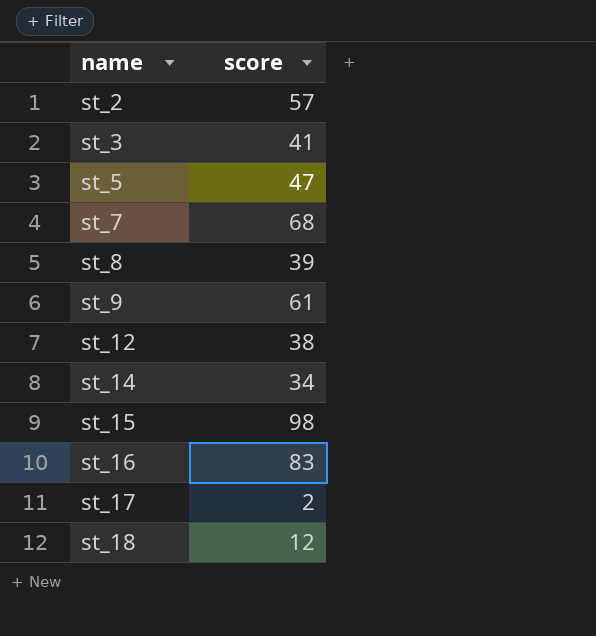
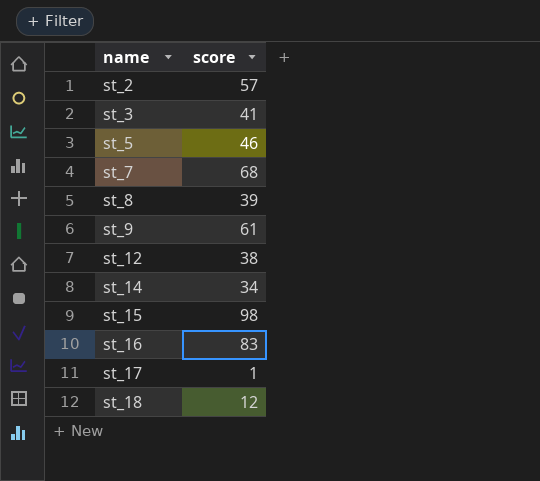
st_5 | score: 47 -> 46
st_17 | score: 2 -> 1

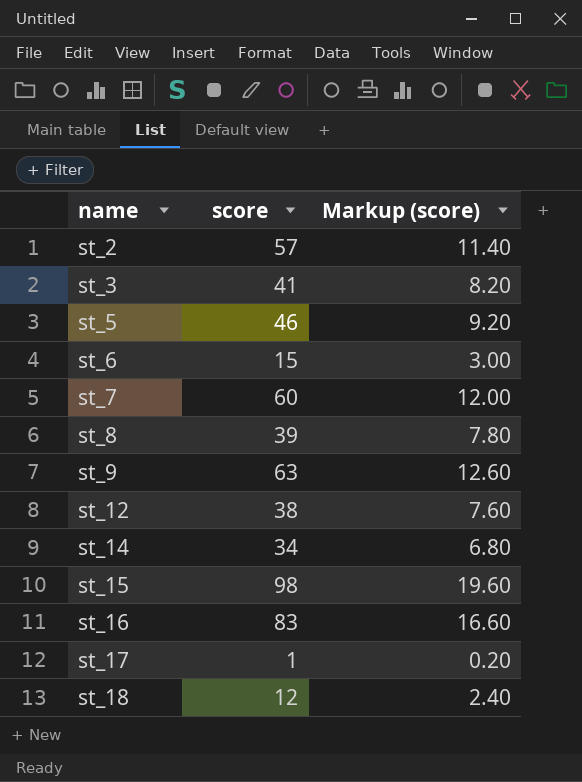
column Markup (score) | formula: none -> [score] * 0.2
row st_6: none -> 15 | 3.00
st_7 | score: 68 -> 60
st_9 | score: 61 -> 63

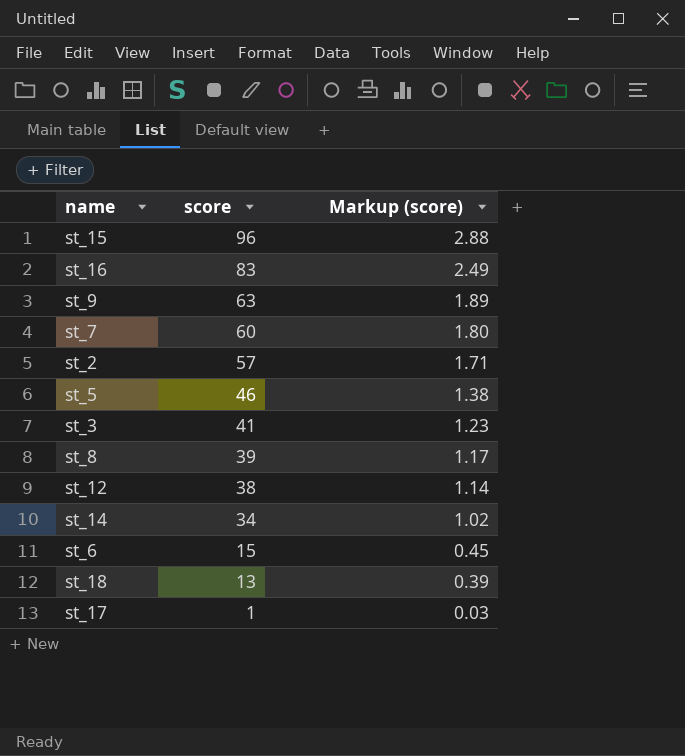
row order: name ascending -> score descending
column Markup (score) | formula: [score] * 0.2 -> [score] * 0.03
st_15 | score: 98 -> 96
st_18 | score: 12 -> 13

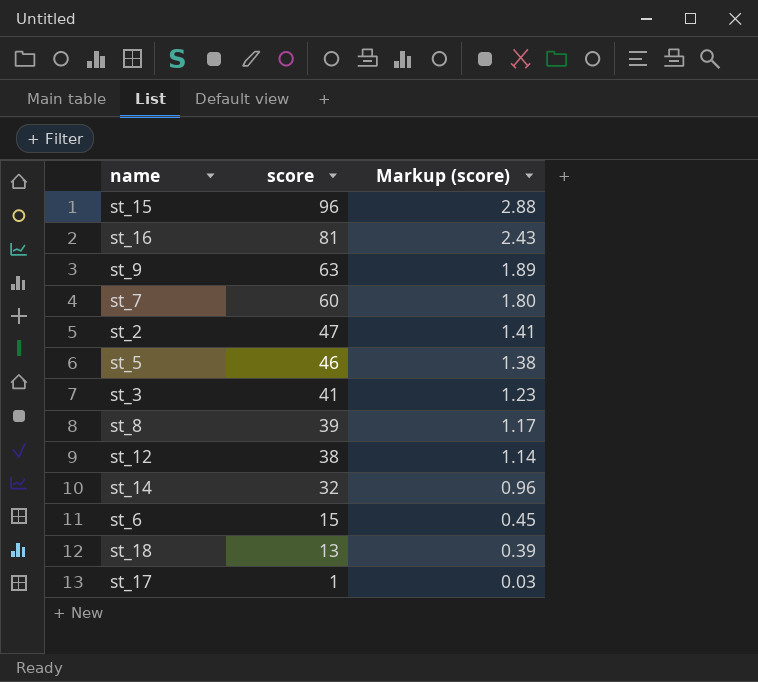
st_16 | score: 83 -> 81
st_16 | Markup (score): 2.49 -> 2.43
st_2 | score: 57 -> 47
st_2 | Markup (score): 1.71 -> 1.41
st_14 | score: 34 -> 32
st_14 | Markup (score): 1.02 -> 0.96

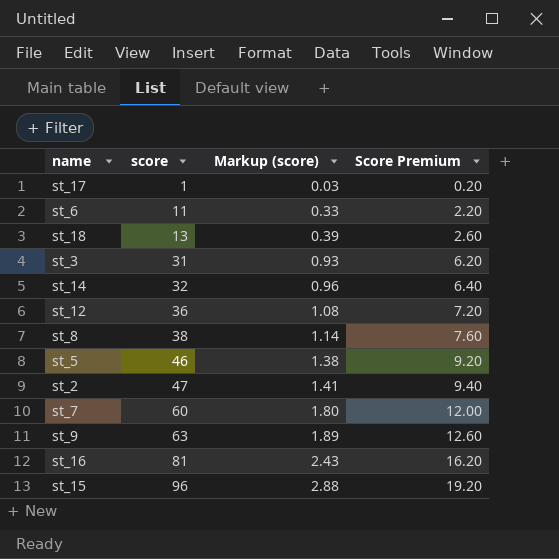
row order: score descending -> score ascending
column Score Premium | formula: none -> [score] * 0.2
st_6 | score: 15 -> 11
st_6 | Markup (score): 0.45 -> 0.33
st_3 | score: 41 -> 31
st_3 | Markup (score): 1.23 -> 0.93
st_12 | score: 38 -> 36
st_12 | Markup (score): 1.14 -> 1.08
st_8 | score: 39 -> 38
st_8 | Markup (score): 1.17 -> 1.14

